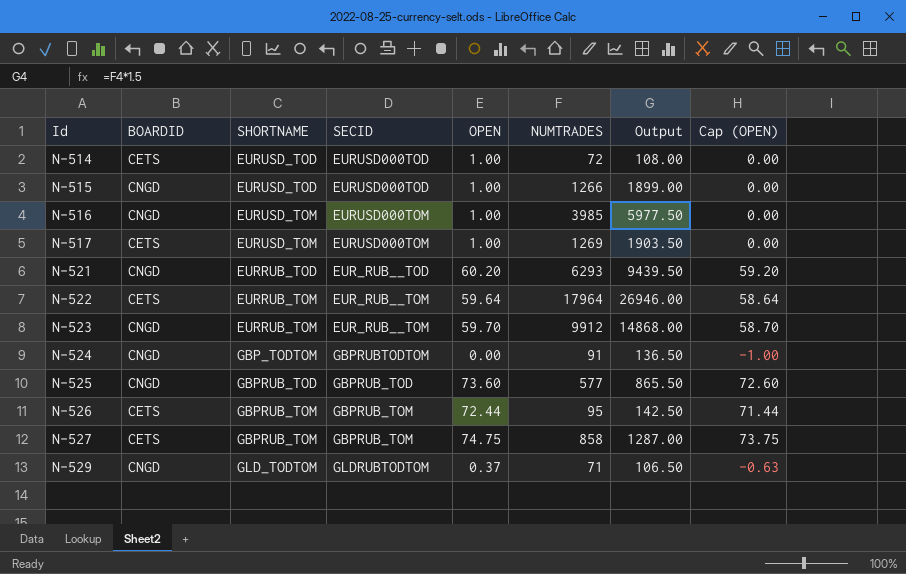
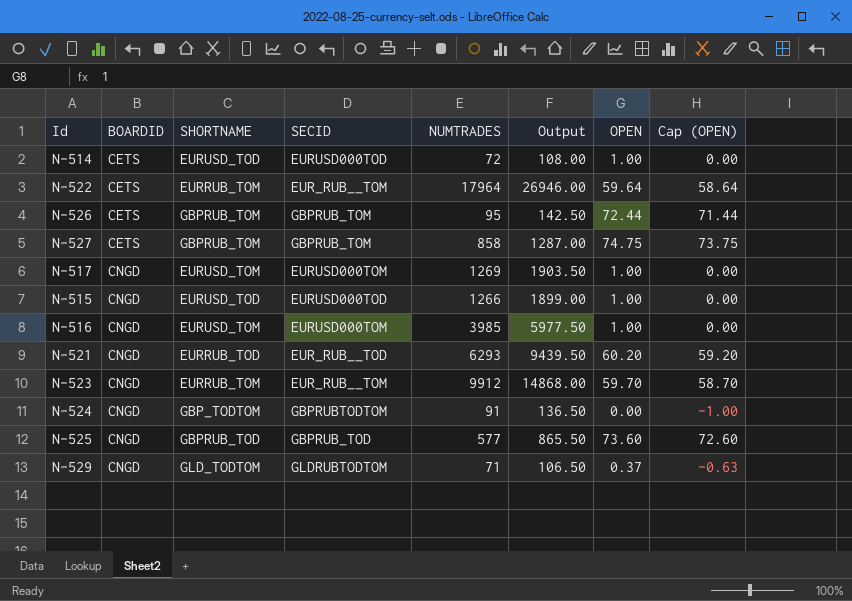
row order: Id ascending -> BOARDID ascending
column OPEN | position: 5 -> 7
N-517 | BOARDID: CETS -> CNGD

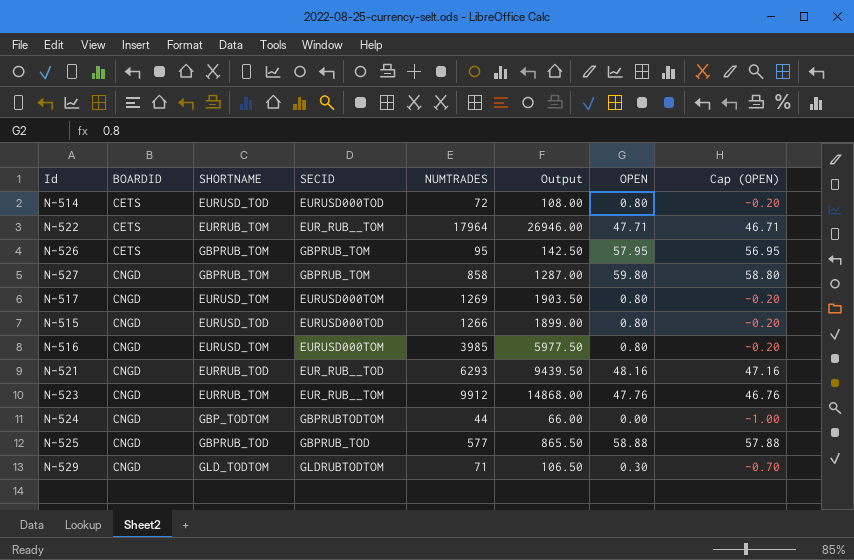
N-514 | OPEN: 1.00 -> 0.80
N-514 | Cap (OPEN): 0.00 -> -0.20
N-522 | OPEN: 59.64 -> 47.71
N-522 | Cap (OPEN): 58.64 -> 46.71
N-526 | OPEN: 72.44 -> 57.95
N-526 | Cap (OPEN): 71.44 -> 56.95
N-527 | BOARDID: CETS -> CNGD
N-527 | OPEN: 74.75 -> 59.80
N-527 | Cap (OPEN): 73.75 -> 58.80
N-517 | OPEN: 1.00 -> 0.80
N-517 | Cap (OPEN): 0.00 -> -0.20
N-515 | OPEN: 1.00 -> 0.80
N-515 | Cap (OPEN): 0.00 -> -0.20
N-516 | OPEN: 1.00 -> 0.80
N-516 | Cap (OPEN): 0.00 -> -0.20
N-521 | OPEN: 60.20 -> 48.16
N-521 | Cap (OPEN): 59.20 -> 47.16
N-523 | OPEN: 59.70 -> 47.76
N-523 | Cap (OPEN): 58.70 -> 46.76
N-524 | NUMTRADES: 91 -> 44
N-524 | Output: 136.50 -> 66.00
N-525 | OPEN: 73.60 -> 58.88
N-525 | Cap (OPEN): 72.60 -> 57.88
N-529 | OPEN: 0.37 -> 0.30
N-529 | Cap (OPEN): -0.63 -> -0.70

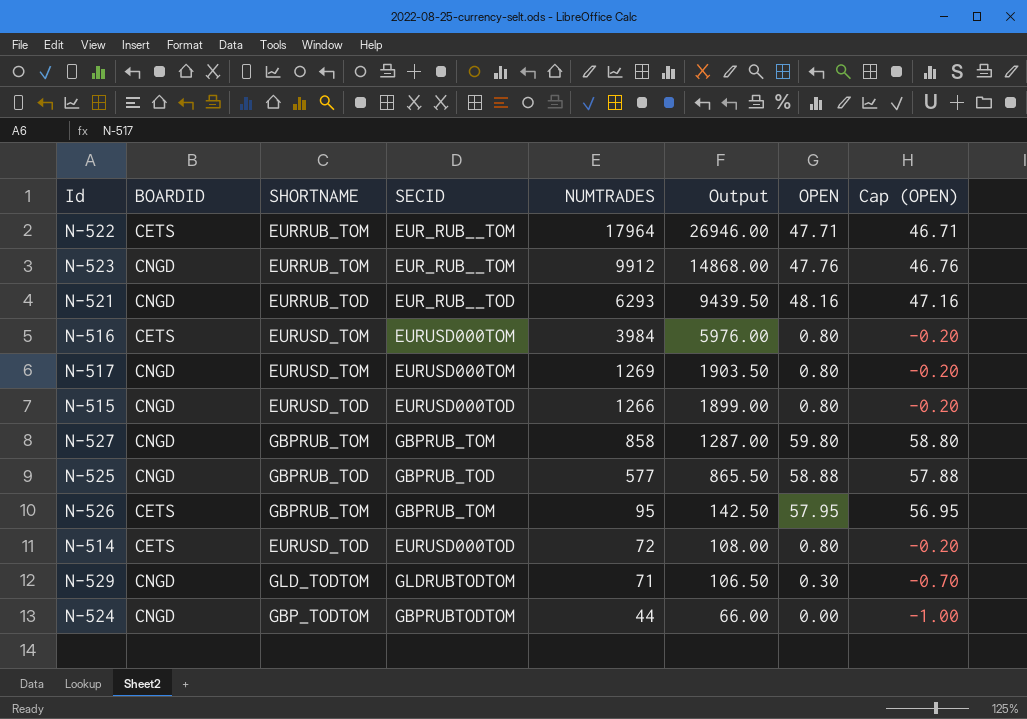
row order: BOARDID ascending -> NUMTRADES descending
N-516 | BOARDID: CNGD -> CETS
N-516 | NUMTRADES: 3985 -> 3984
N-516 | Output: 5977.50 -> 5976.00

